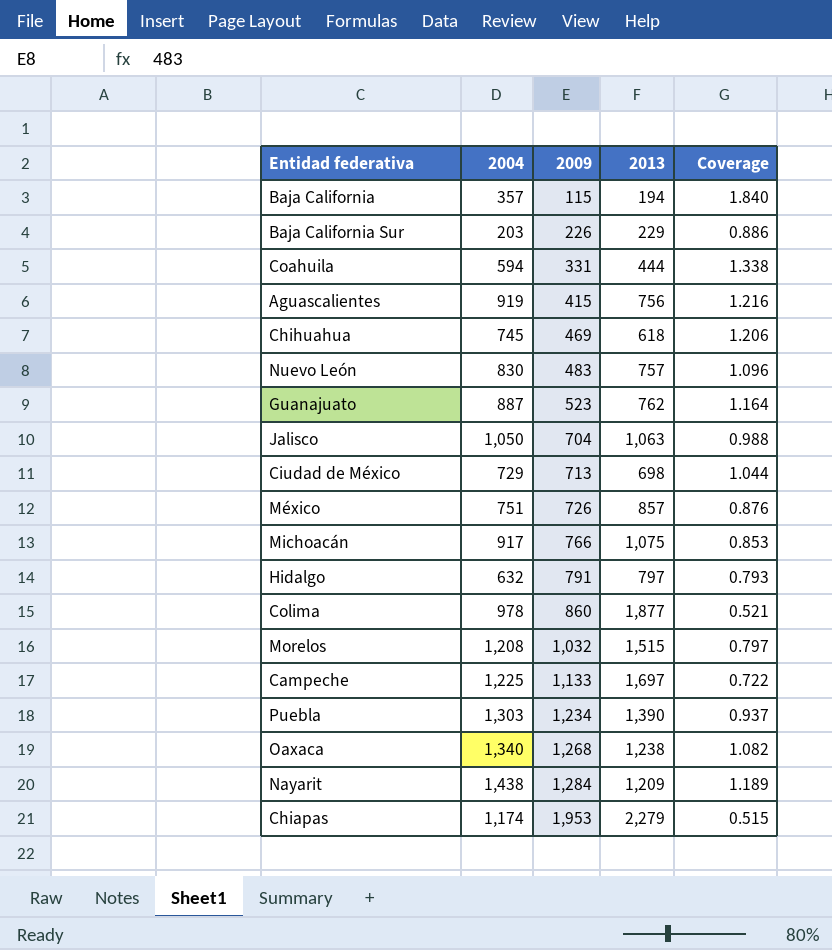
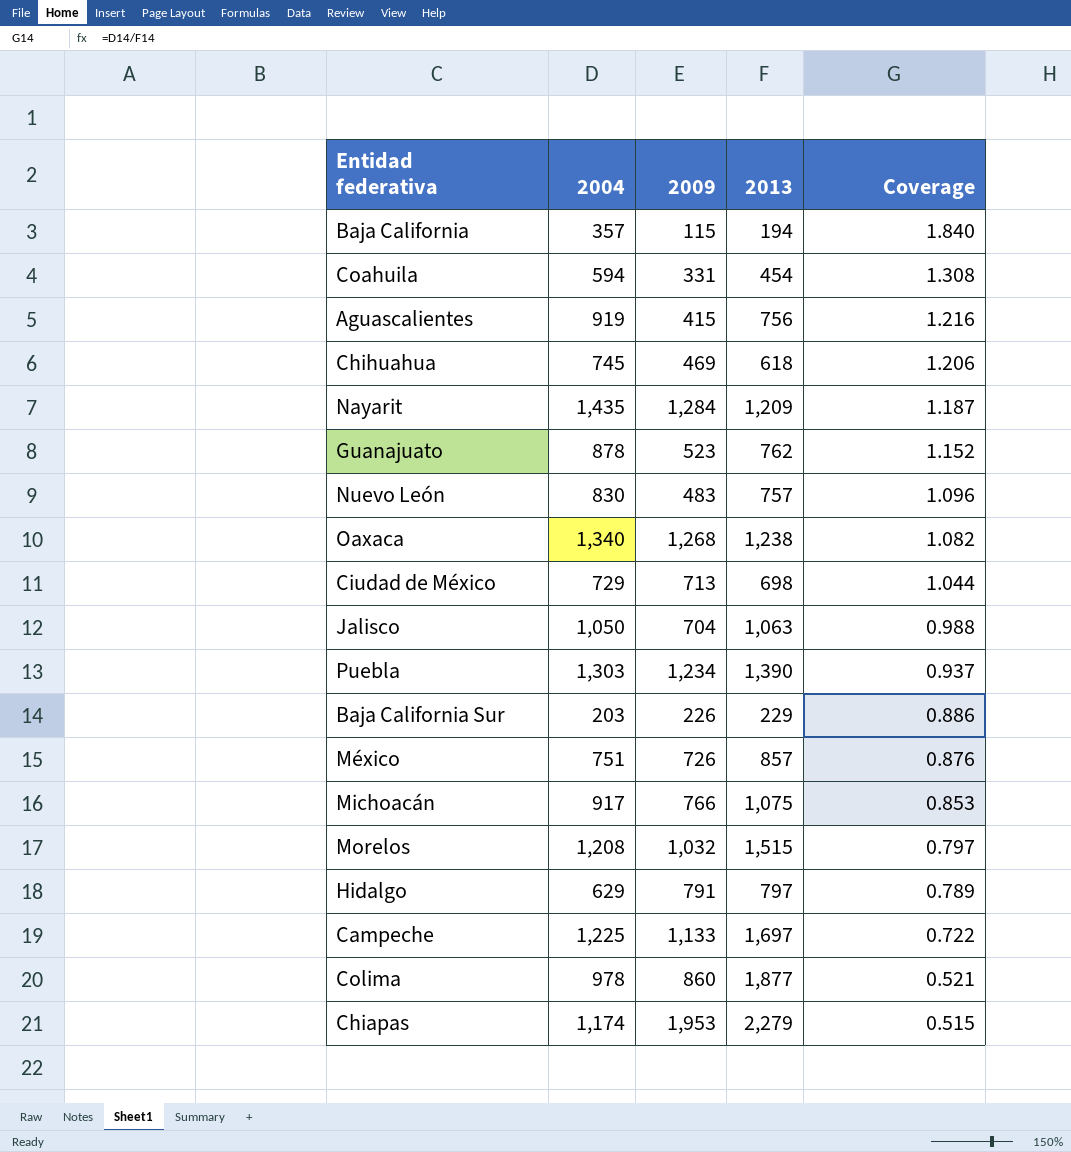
row order: 2009 ascending -> Coverage descending
Coahuila | 2013: 444 -> 454
Coahuila | Coverage: 1.338 -> 1.308
Nayarit | 2004: 1,438 -> 1,435
Nayarit | Coverage: 1.189 -> 1.187
Guanajuato | 2004: 887 -> 878
Guanajuato | Coverage: 1.164 -> 1.152
Hidalgo | 2004: 632 -> 629
Hidalgo | Coverage: 0.793 -> 0.789

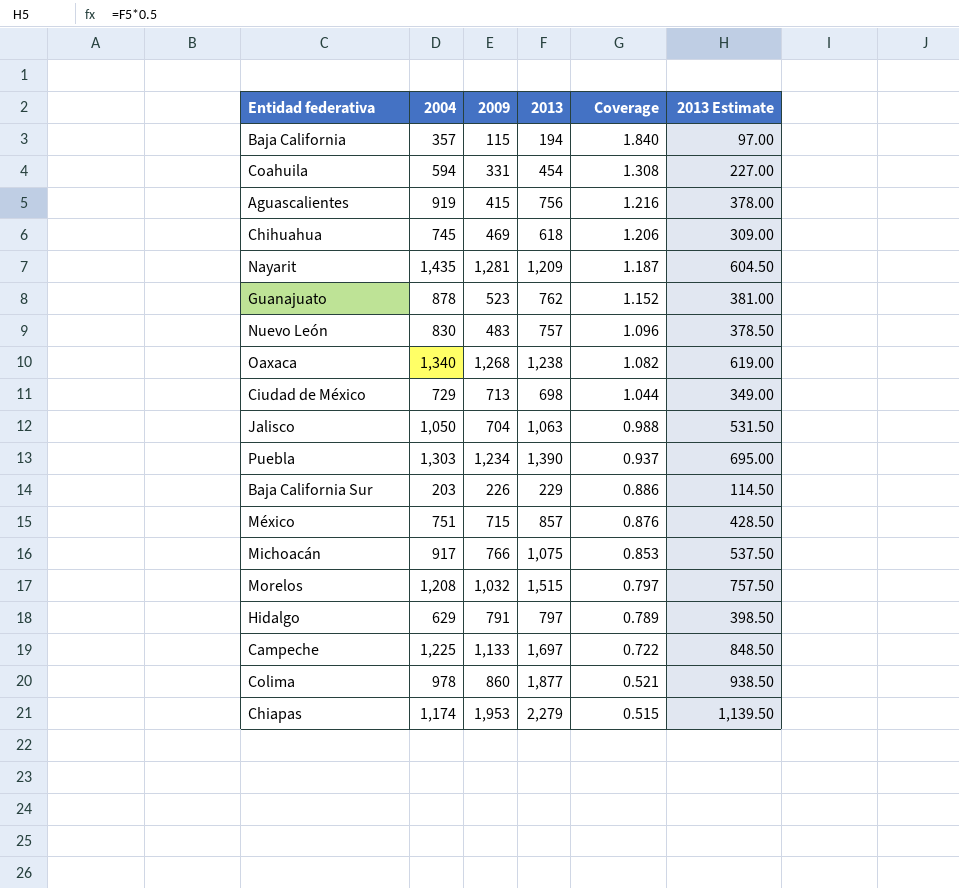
column 2013 Estimate | formula: none -> [2013] * 0.5
Nayarit | 2009: 1,284 -> 1,281
México | 2009: 726 -> 715

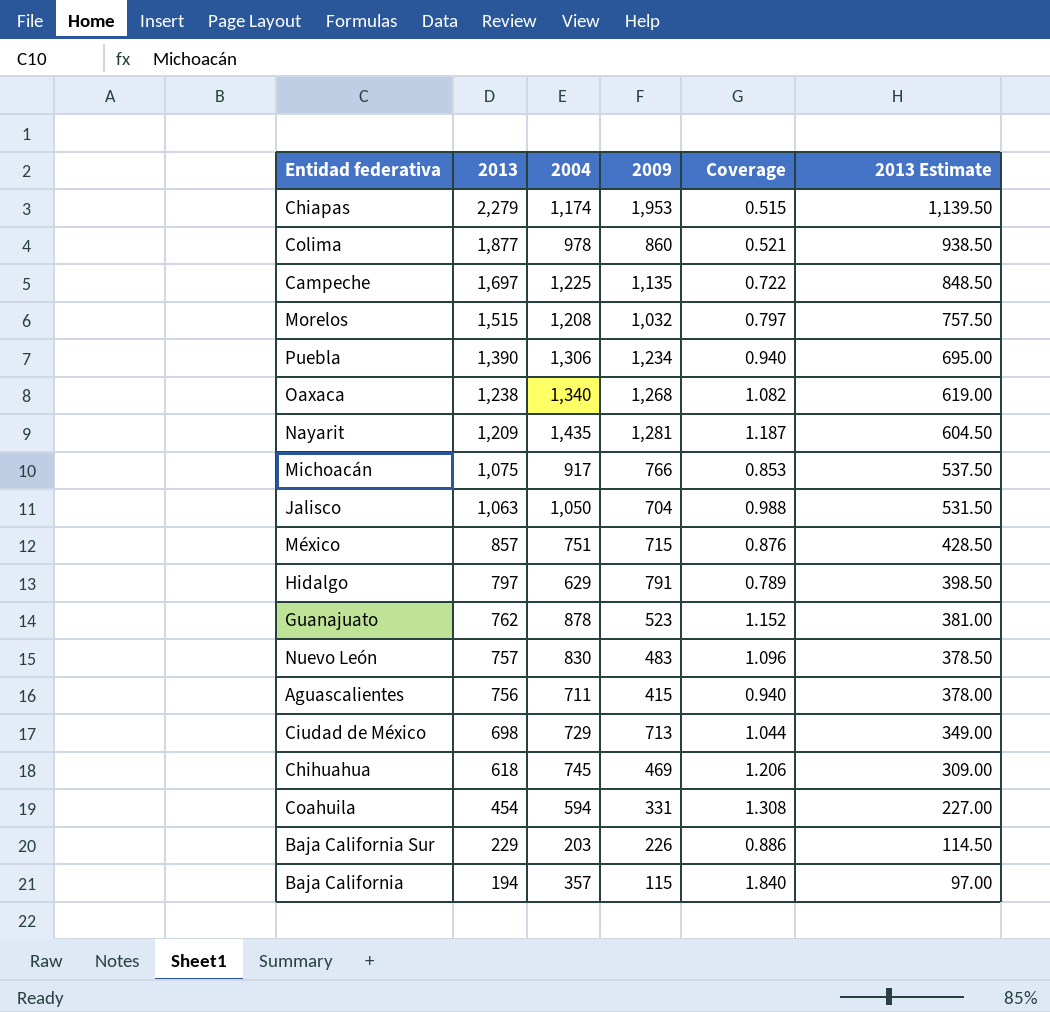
row order: Coverage descending -> 2013 descending
column 2013 | position: 4 -> 2
Campeche | 2009: 1,133 -> 1,135
Puebla | 2004: 1,303 -> 1,306
Puebla | Coverage: 0.937 -> 0.940
Aguascalientes | 2004: 919 -> 711
Aguascalientes | Coverage: 1.216 -> 0.940

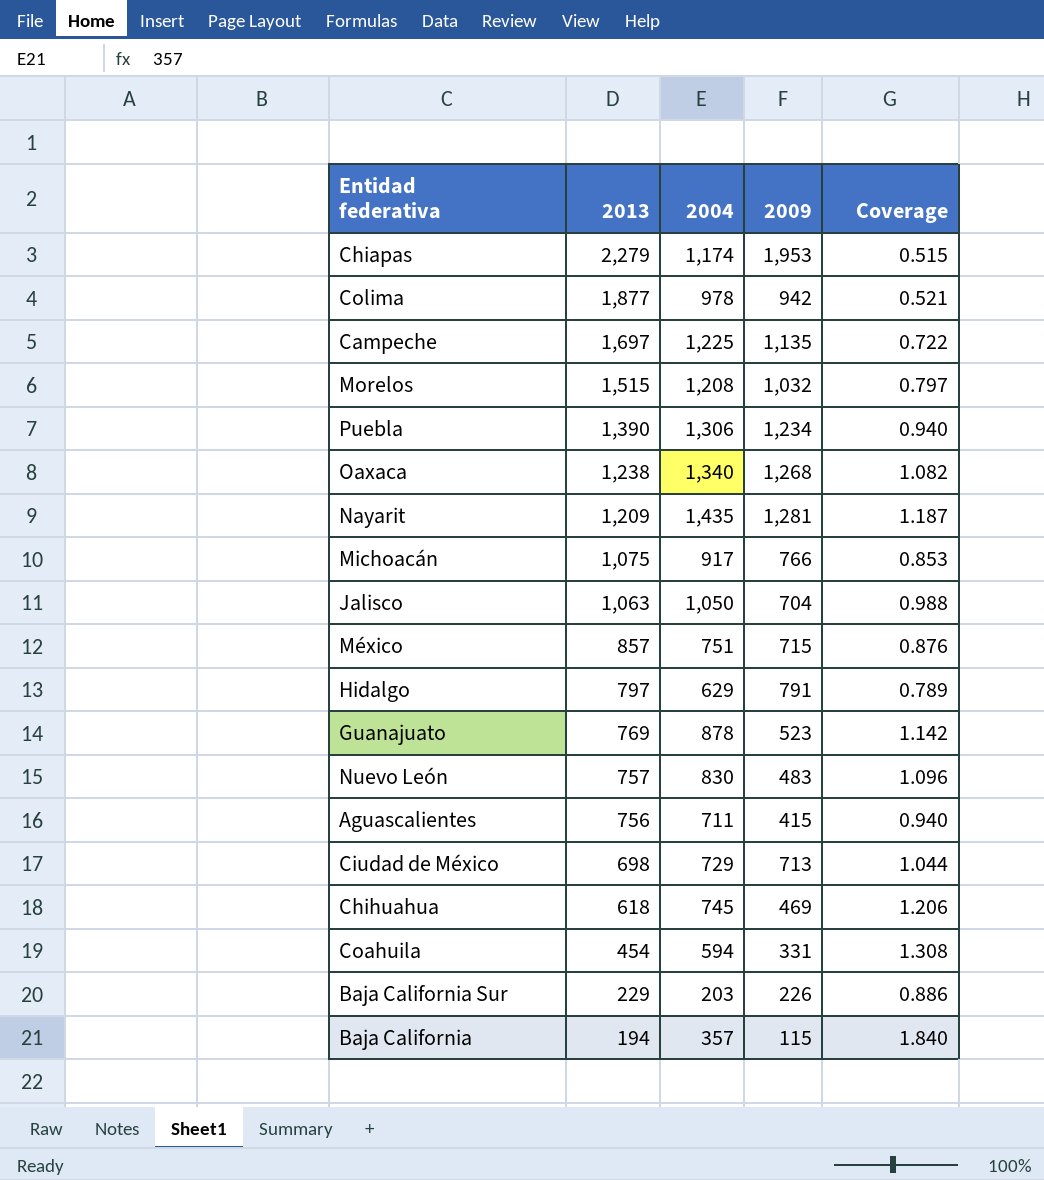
column 2013 Estimate | formula: [2013] * 0.5 -> none
Colima | 2009: 860 -> 942
Guanajuato | 2013: 762 -> 769
Guanajuato | Coverage: 1.152 -> 1.142

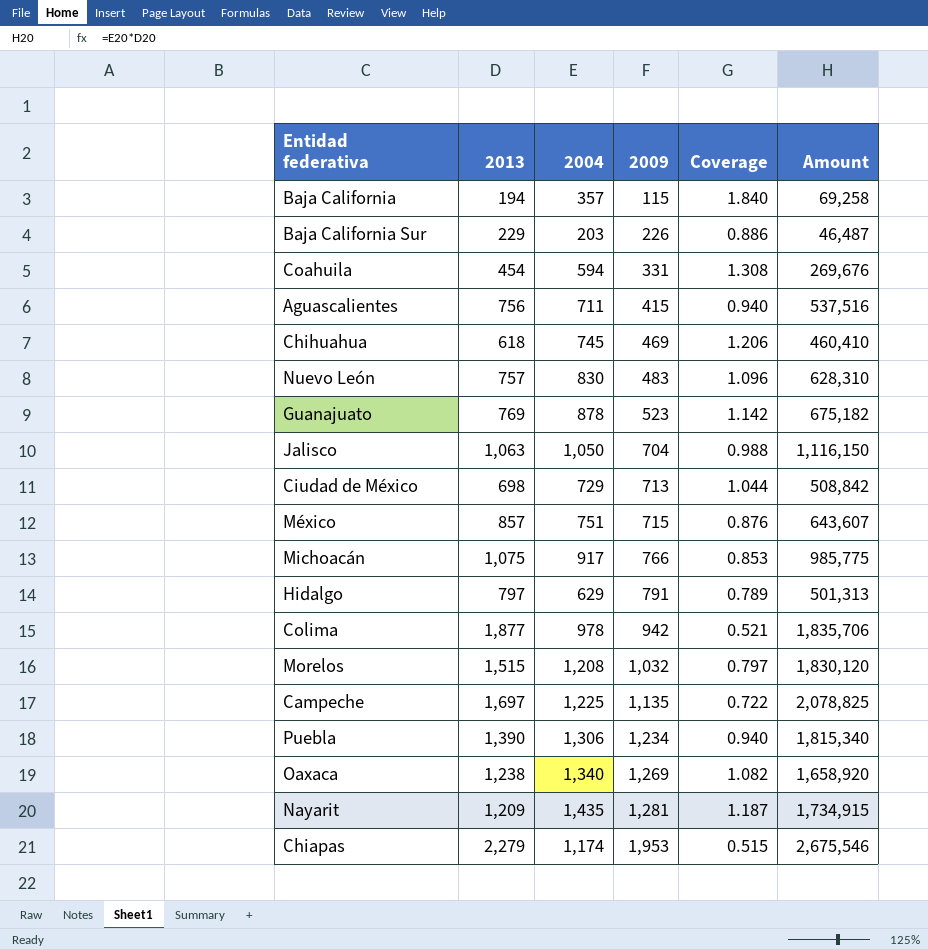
row order: 2013 descending -> 2009 ascending
column Amount | formula: none -> [2013] * [2004]
Oaxaca | 2009: 1,268 -> 1,269

